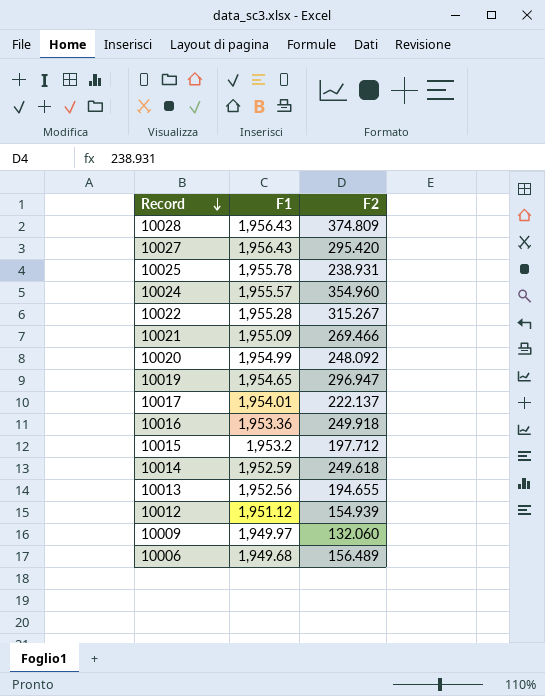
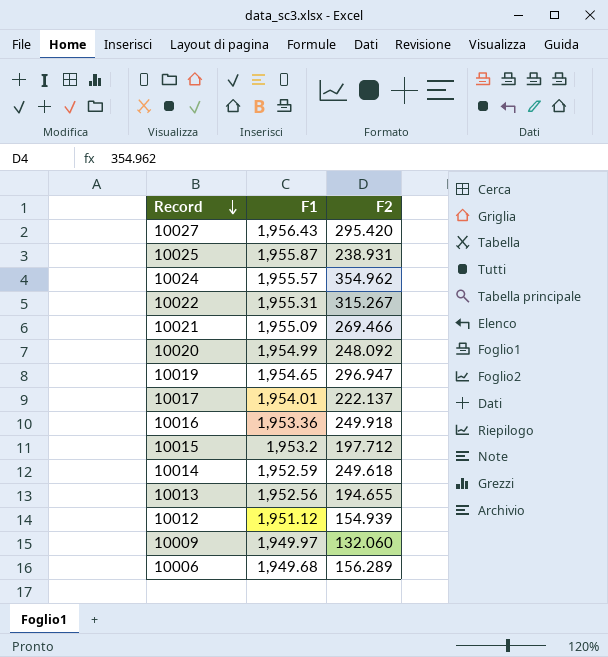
row 10028: 1,956.43 | 374.809 -> none
10025 | F1: 1,955.78 -> 1,955.87
10024 | F2: 354.960 -> 354.962
10022 | F1: 1,955.28 -> 1,955.31
10006 | F2: 156.489 -> 156.289

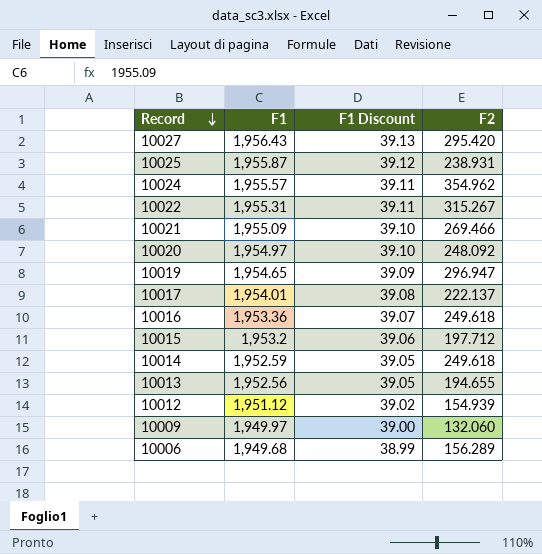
column F1 Discount | formula: none -> [F1] * 0.02
10020 | F1: 1,954.99 -> 1,954.97
10016 | F2: 249.918 -> 249.618

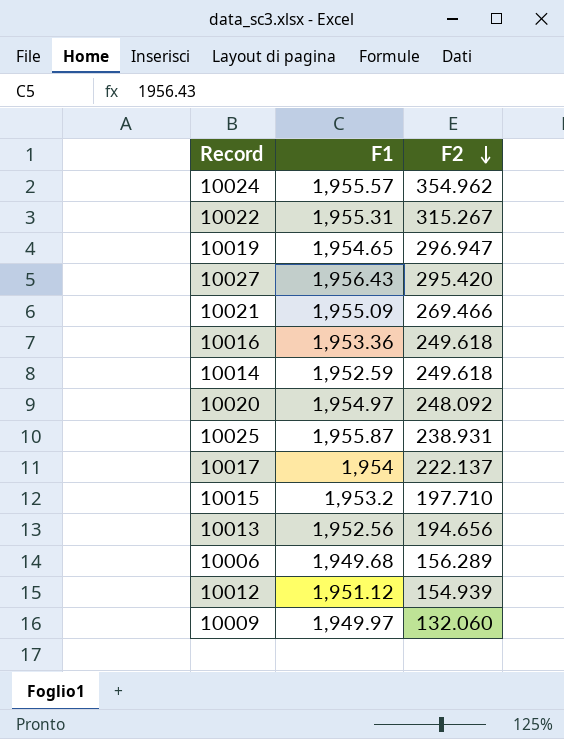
row order: Record descending -> F2 descending
column F1 Discount | formula: [F1] * 0.02 -> none
10017 | F1: 1,954.01 -> 1,954
10015 | F2: 197.712 -> 197.710
10013 | F2: 194.655 -> 194.656

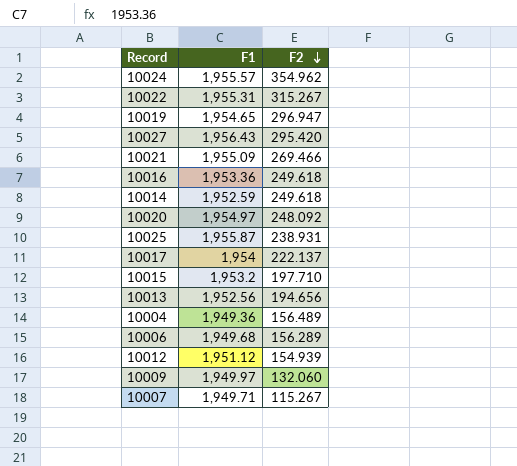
row 10004: none -> 1,949.36 | 156.489
row 10007: none -> 1,949.71 | 115.267

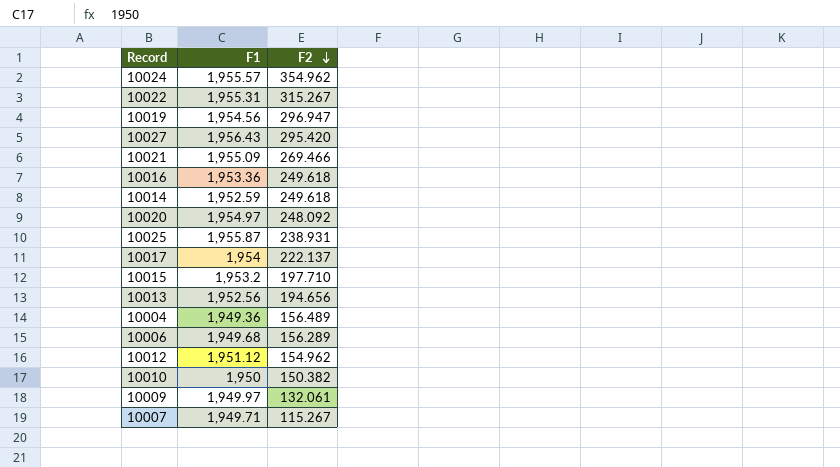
10019 | F1: 1,954.65 -> 1,954.56
10012 | F2: 154.939 -> 154.962
row 10010: none -> 1,950 | 150.382
10009 | F2: 132.060 -> 132.061

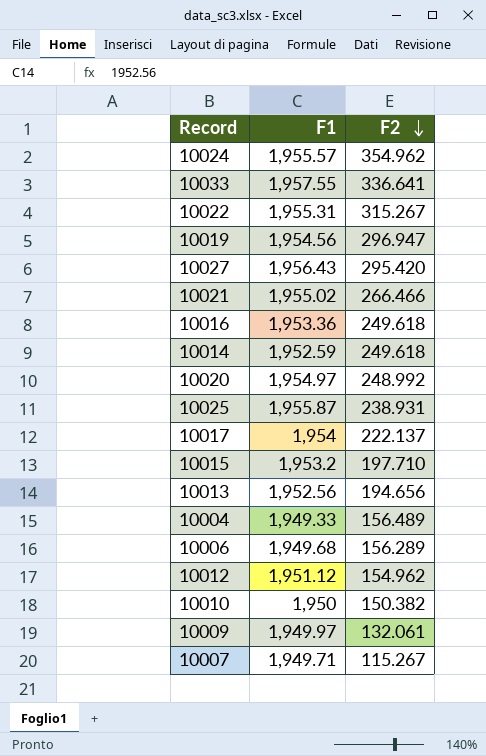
row 10033: none -> 1,957.55 | 336.641
10021 | F1: 1,955.09 -> 1,955.02
10021 | F2: 269.466 -> 266.466
10020 | F2: 248.092 -> 248.992
10004 | F1: 1,949.36 -> 1,949.33

